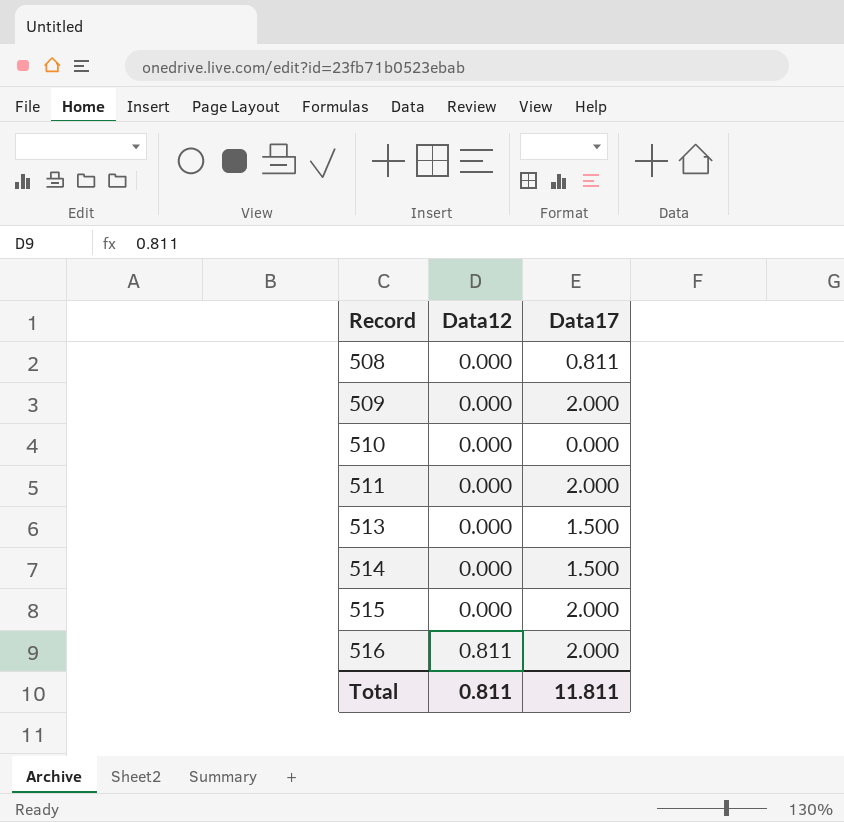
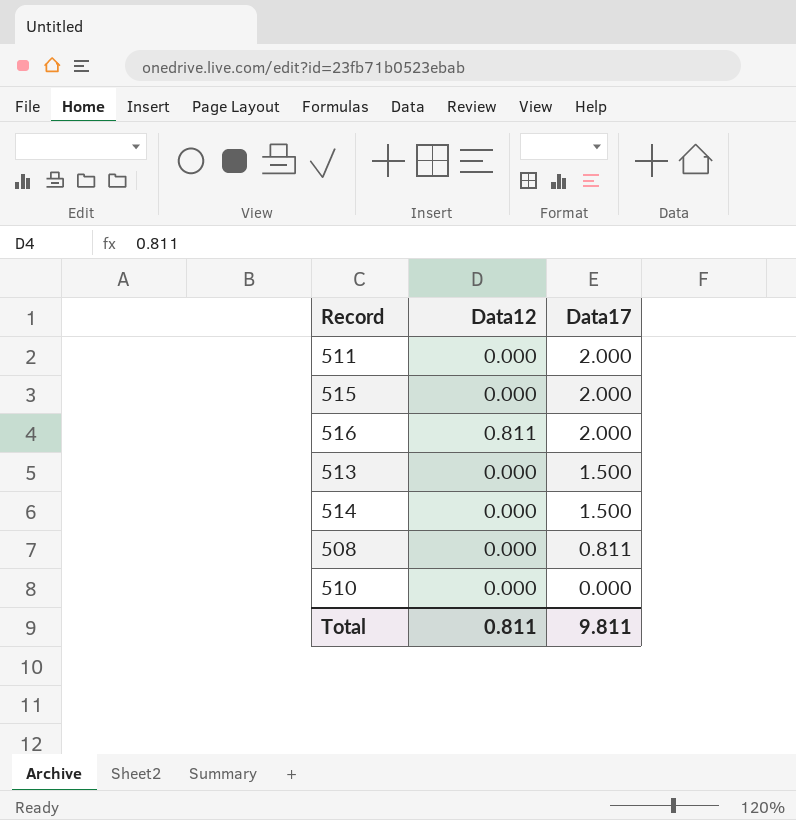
row order: Record ascending -> Data17 descending
row 509: 0.000 | 2.000 -> none
Total | Data17: 11.811 -> 9.811

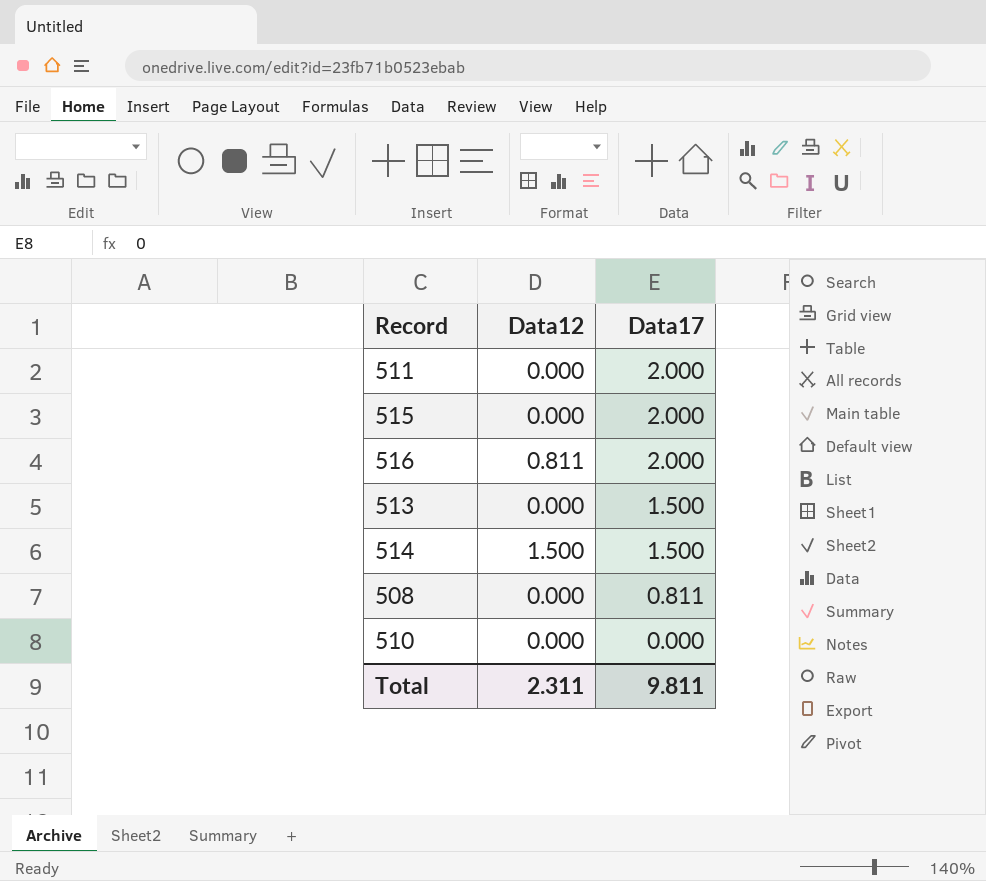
514 | Data12: 0.000 -> 1.500
Total | Data12: 0.811 -> 2.311

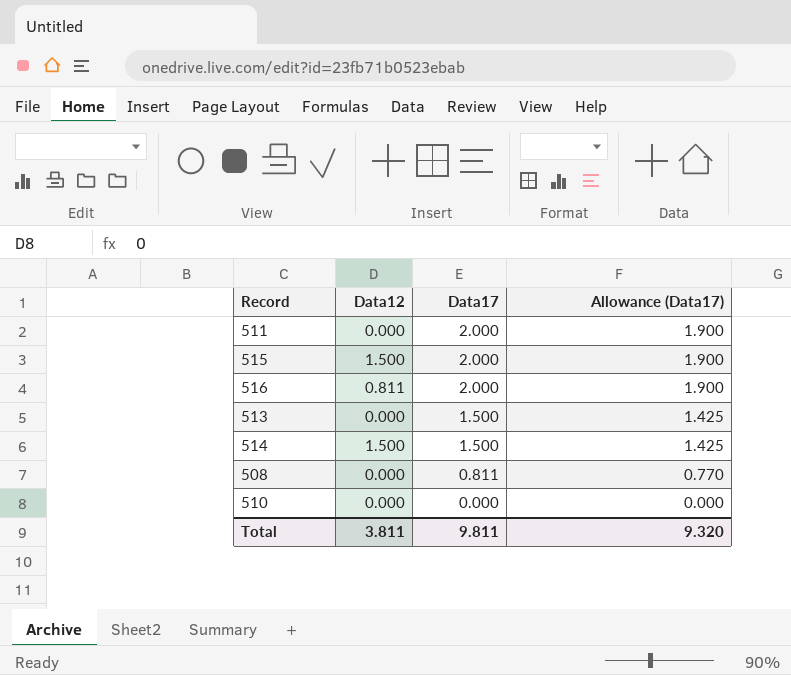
column Allowance (Data17) | formula: none -> [Data17] * 0.95
515 | Data12: 0.000 -> 1.500
Total | Data12: 2.311 -> 3.811

